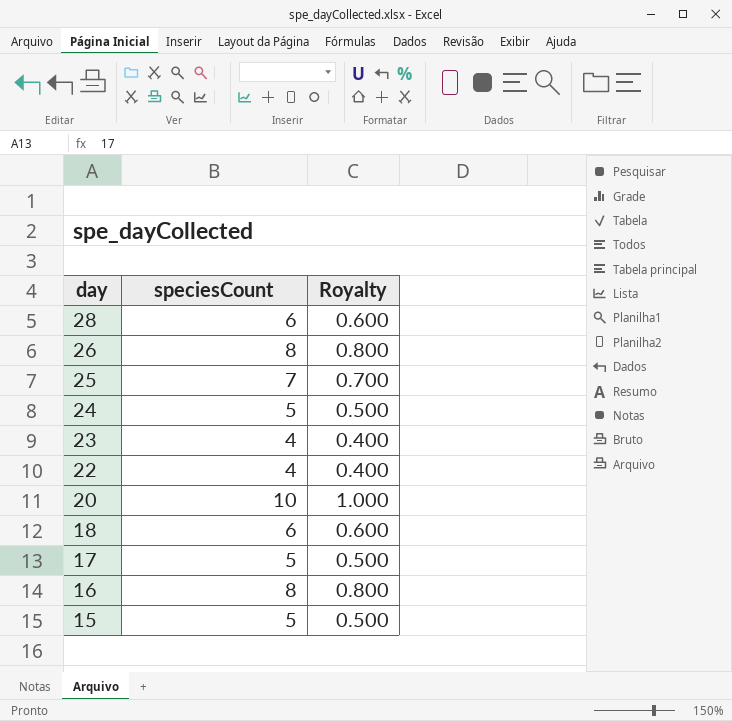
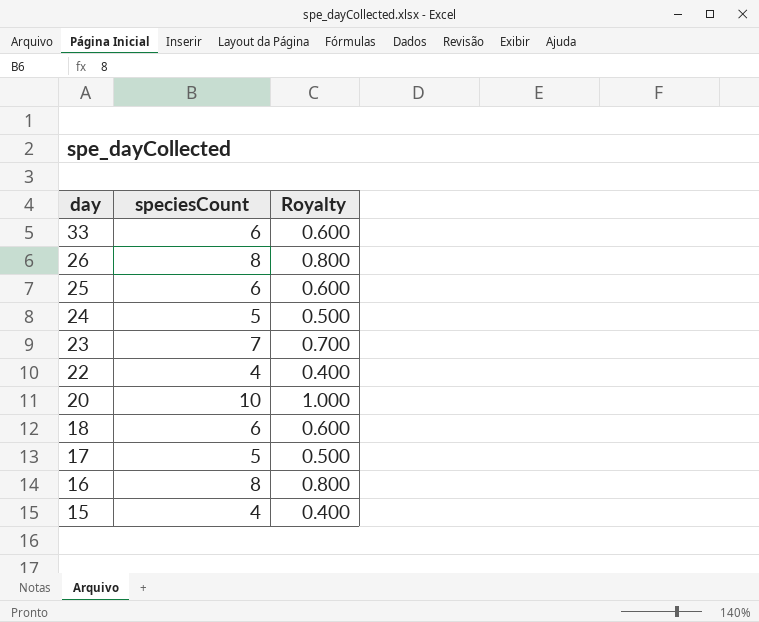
row 28: 6 | 0.600 -> none
row 33: none -> 6 | 0.600
25 | speciesCount: 7 -> 6
25 | Royalty: 0.700 -> 0.600
23 | speciesCount: 4 -> 7
23 | Royalty: 0.400 -> 0.700
15 | speciesCount: 5 -> 4
15 | Royalty: 0.500 -> 0.400

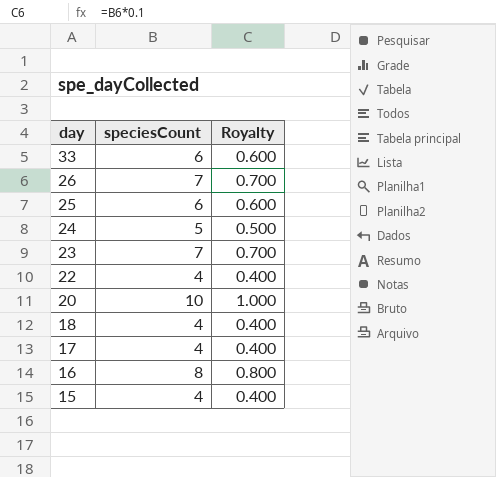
26 | speciesCount: 8 -> 7
26 | Royalty: 0.800 -> 0.700
18 | speciesCount: 6 -> 4
18 | Royalty: 0.600 -> 0.400
17 | speciesCount: 5 -> 4
17 | Royalty: 0.500 -> 0.400

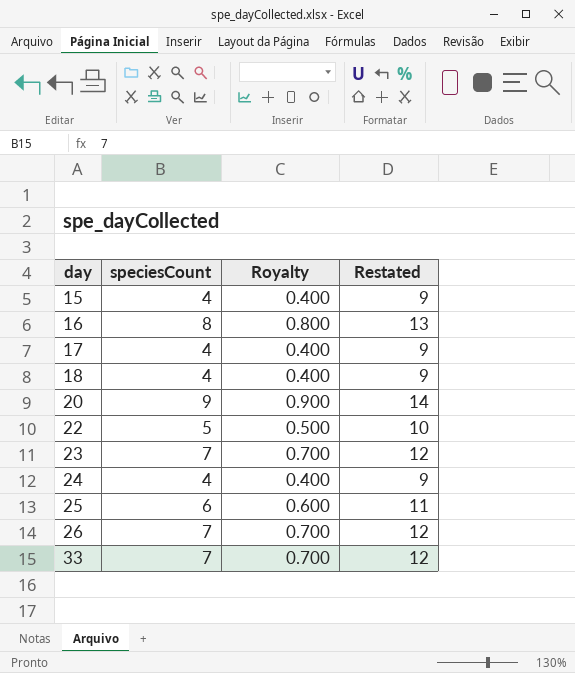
row order: day descending -> day ascending
column Restated | formula: none -> [speciesCount] + 5
20 | speciesCount: 10 -> 9
20 | Royalty: 1.000 -> 0.900
22 | speciesCount: 4 -> 5
22 | Royalty: 0.400 -> 0.500
24 | speciesCount: 5 -> 4
24 | Royalty: 0.500 -> 0.400
33 | speciesCount: 6 -> 7
33 | Royalty: 0.600 -> 0.700

